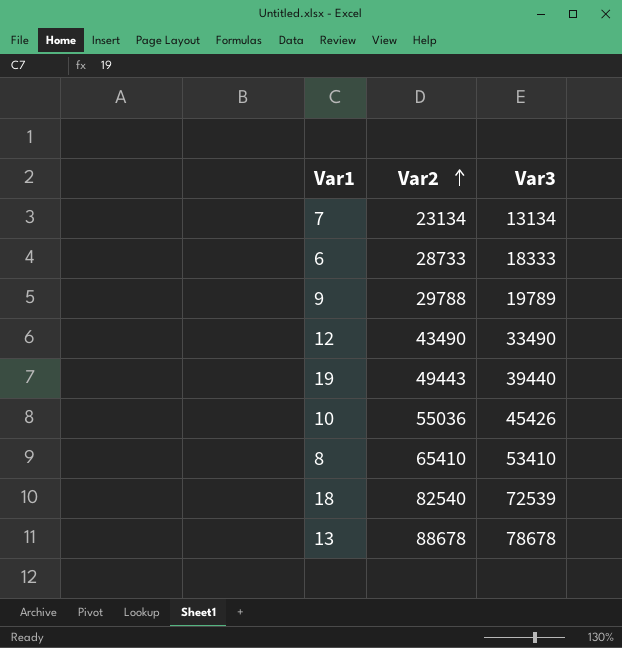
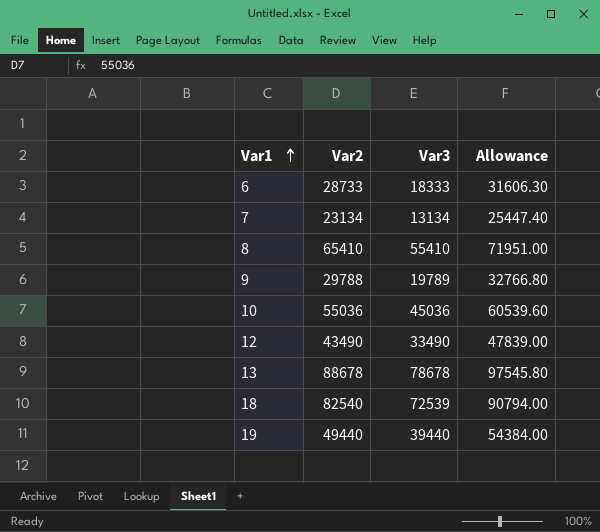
row order: Var2 ascending -> Var1 ascending
column Allowance | formula: none -> [Var2] * 1.1
8 | Var3: 53410 -> 55410
10 | Var3: 45426 -> 45036
19 | Var2: 49443 -> 49440

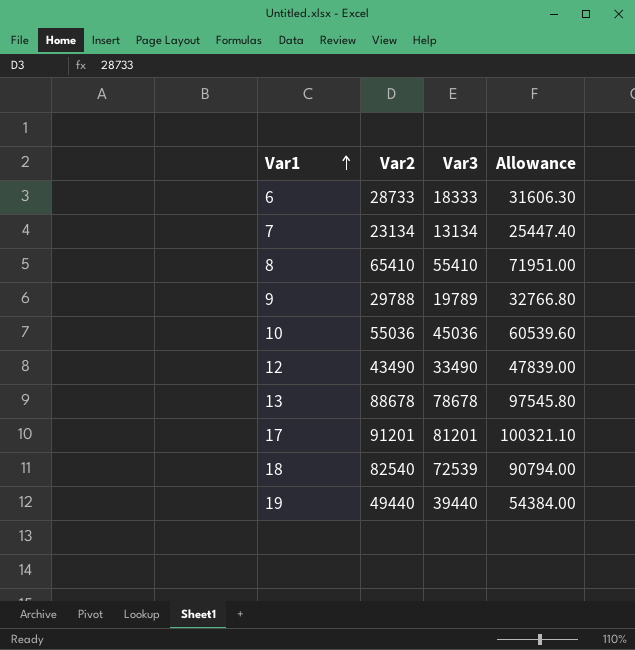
row 17: none -> 91201 | 81201 | 100321.10

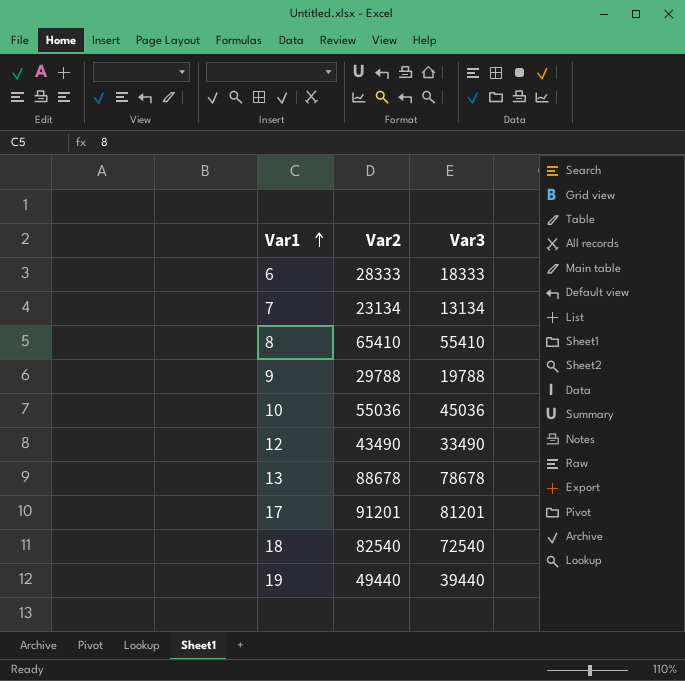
column Allowance | formula: [Var2] * 1.1 -> none
6 | Var2: 28733 -> 28333
9 | Var3: 19789 -> 19788
18 | Var3: 72539 -> 72540

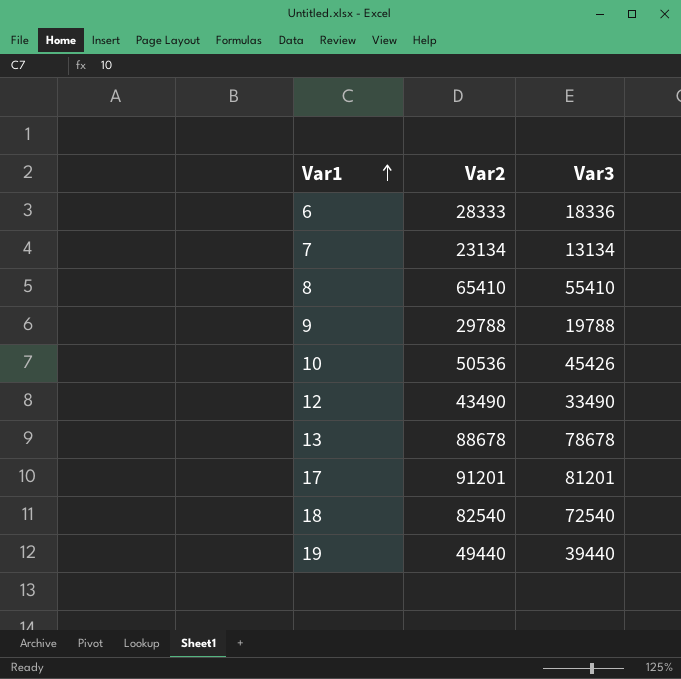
6 | Var3: 18333 -> 18336
10 | Var2: 55036 -> 50536
10 | Var3: 45036 -> 45426

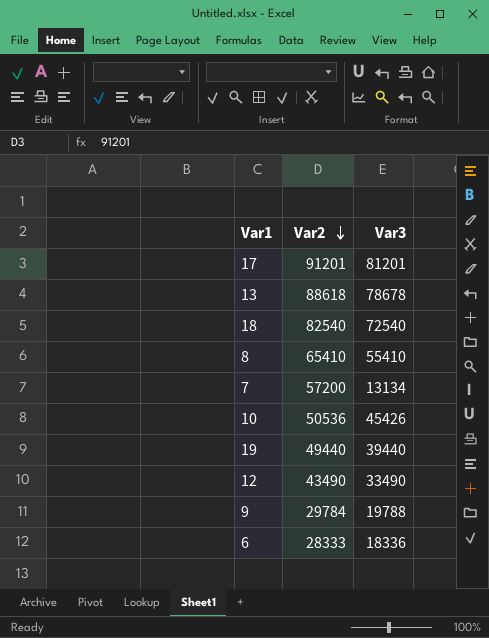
row order: Var1 ascending -> Var2 descending
13 | Var2: 88678 -> 88618
7 | Var2: 23134 -> 57200
9 | Var2: 29788 -> 29784

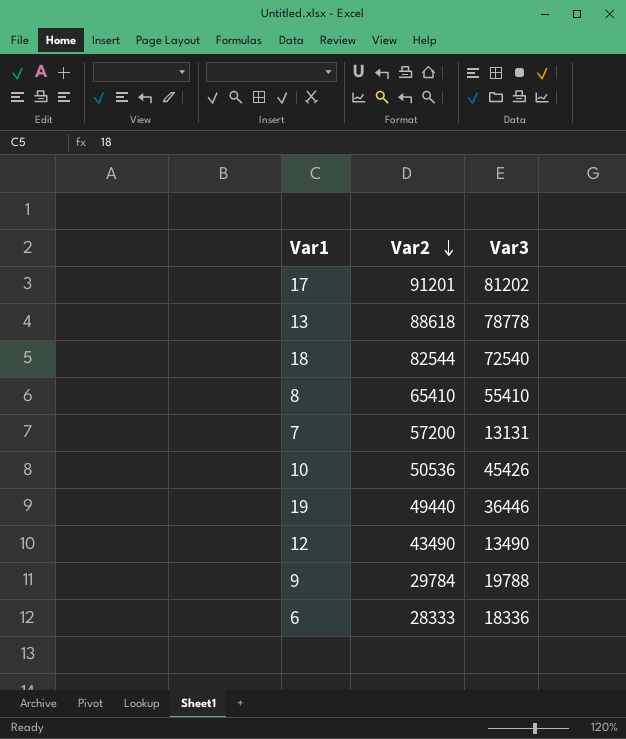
17 | Var3: 81201 -> 81202
13 | Var3: 78678 -> 78778
18 | Var2: 82540 -> 82544
7 | Var3: 13134 -> 13131
19 | Var3: 39440 -> 36446
12 | Var3: 33490 -> 13490

